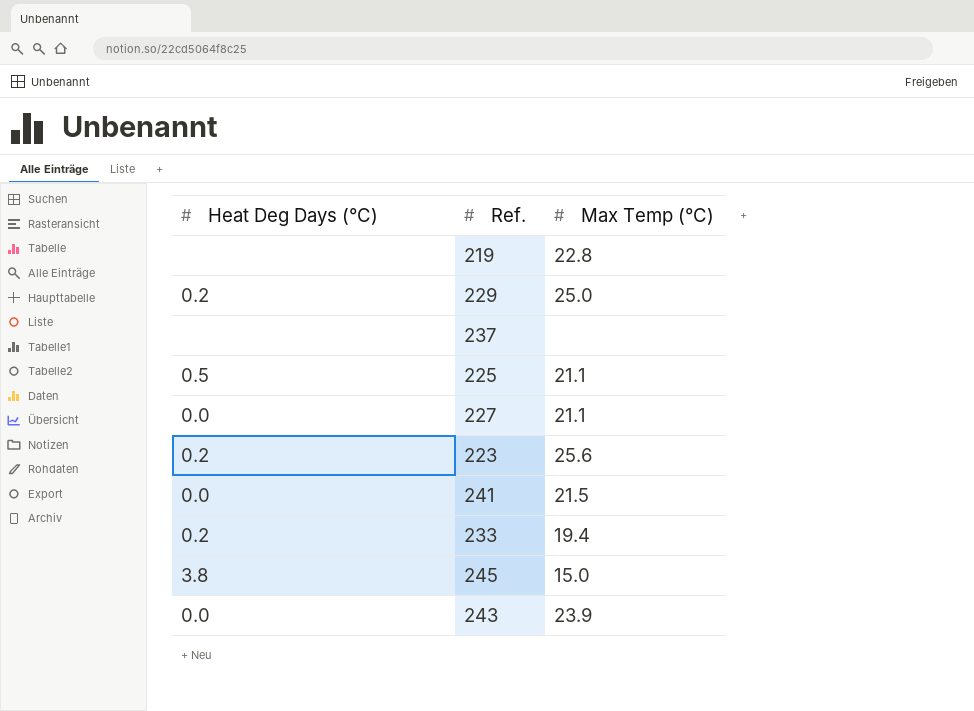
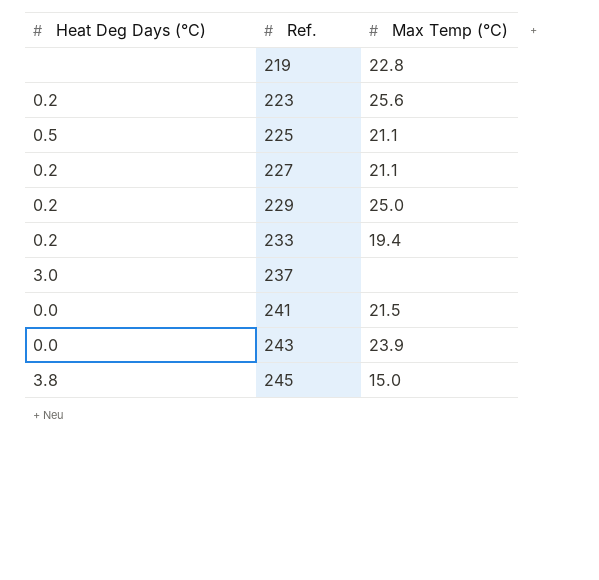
row order: none -> Ref. ascending
227 | Heat Deg Days (°C): 0.0 -> 0.2
237 | Heat Deg Days (°C): none -> 3.0

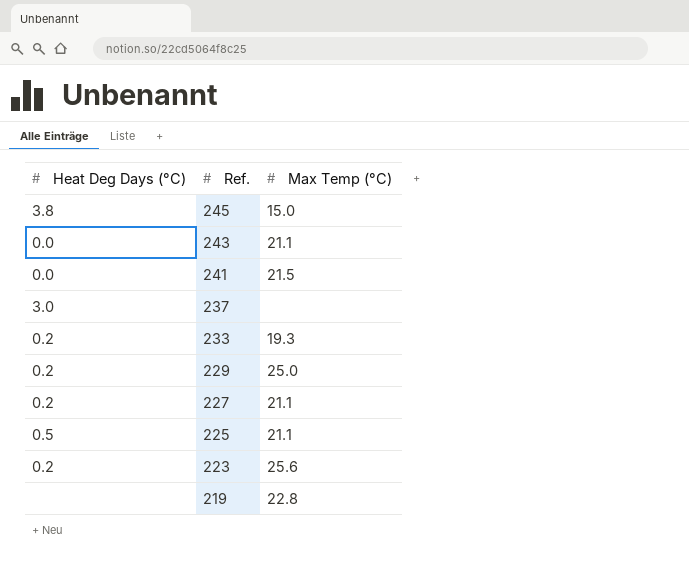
row order: Ref. ascending -> Ref. descending
243 | Max Temp (°C): 23.9 -> 21.1
233 | Max Temp (°C): 19.4 -> 19.3

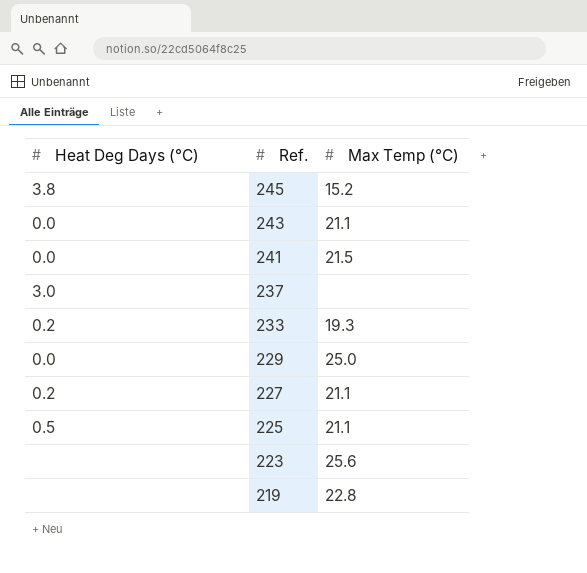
245 | Max Temp (°C): 15.0 -> 15.2
229 | Heat Deg Days (°C): 0.2 -> 0.0
223 | Heat Deg Days (°C): 0.2 -> none

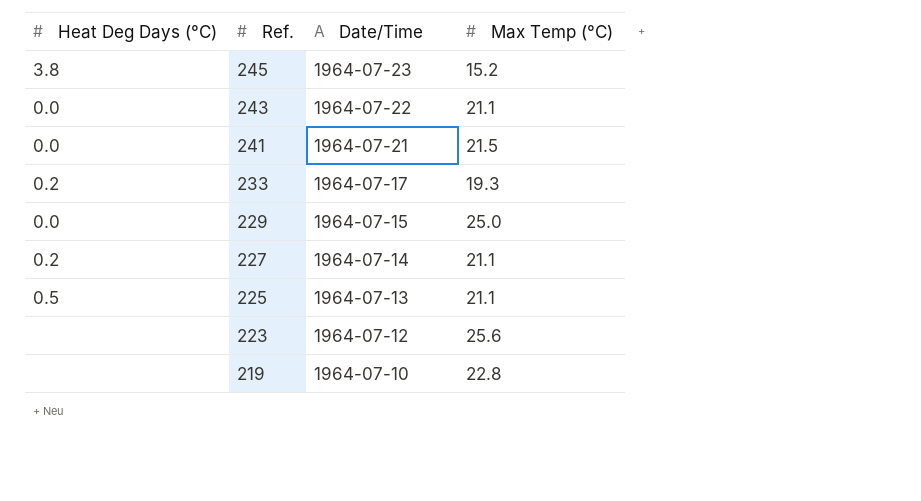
column Date/Time | position: none -> 3
row 237: 3.0 | none -> none

